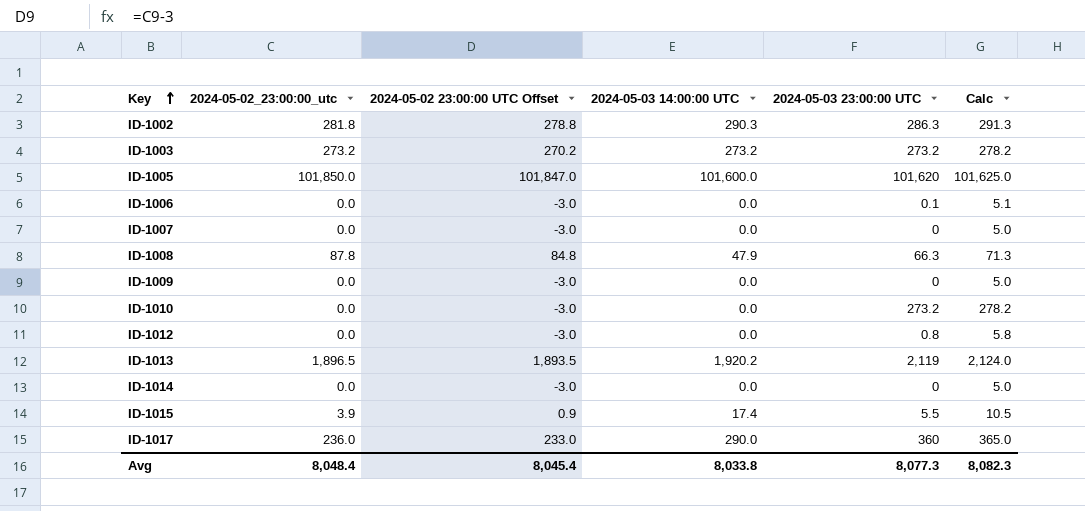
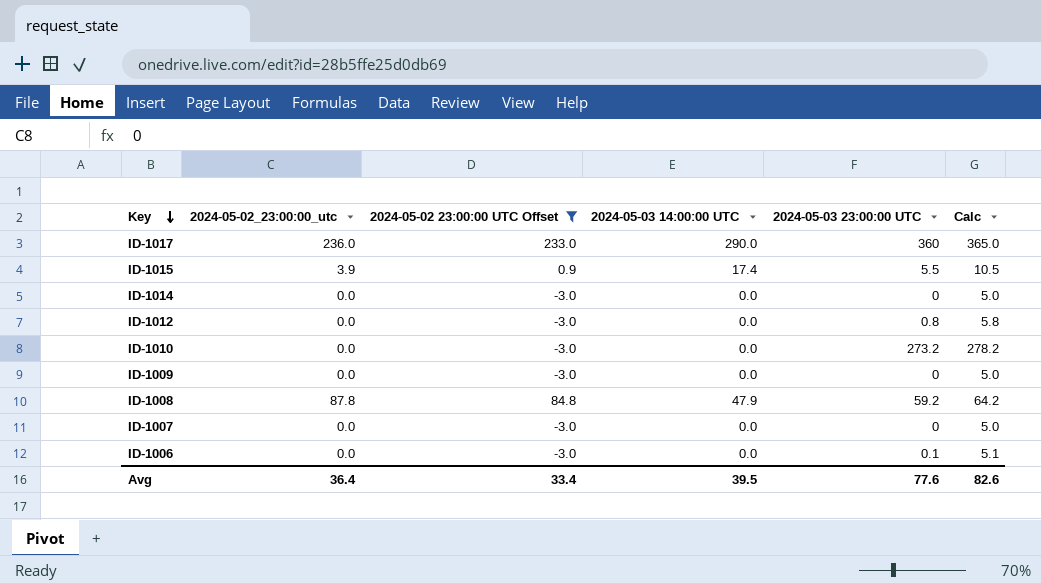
filter: none -> 2024-05-02 23:00:00 UTC Offset <= 233.0
row order: Key ascending -> Key descending
ID-1008 | 2024-05-03 23:00:00 UTC: 66.3 -> 59.2
ID-1008 | Calc: 71.3 -> 64.2
Avg | 2024-05-02_23:00:00_utc: 8,048.4 -> 36.4
Avg | 2024-05-02 23:00:00 UTC Offset: 8,045.4 -> 33.4
Avg | 2024-05-03 14:00:00 UTC: 8,033.8 -> 39.5
Avg | 2024-05-03 23:00:00 UTC: 8,077.3 -> 77.6
Avg | Calc: 8,082.3 -> 82.6

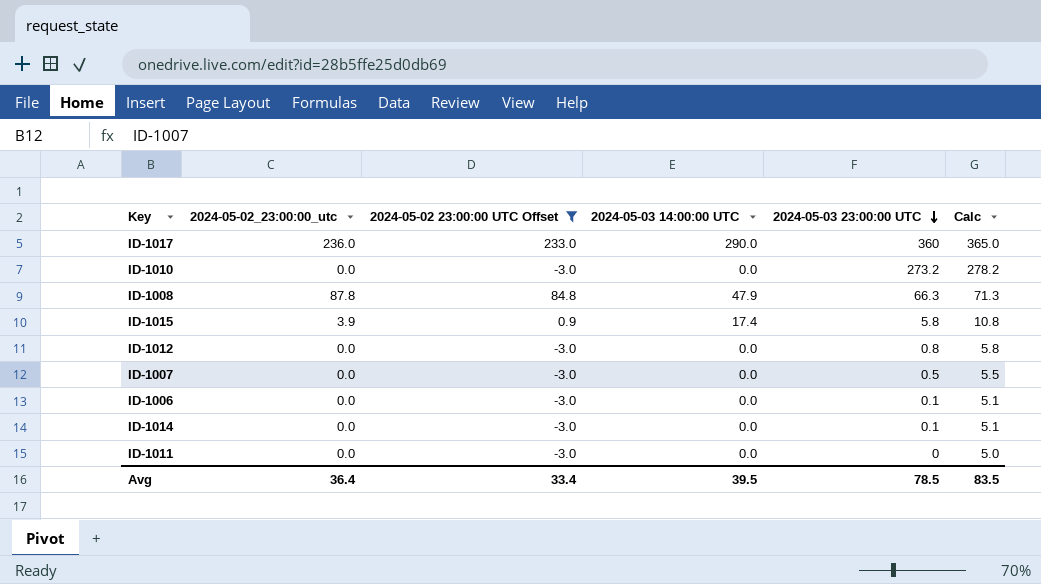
row order: Key descending -> 2024-05-03 23:00:00 UTC descending
row ID-1009: 0.0 | -3.0 | 0.0 | 0 | 5.0 -> none
ID-1008 | 2024-05-03 23:00:00 UTC: 59.2 -> 66.3
ID-1008 | Calc: 64.2 -> 71.3
ID-1015 | 2024-05-03 23:00:00 UTC: 5.5 -> 5.8
ID-1015 | Calc: 10.5 -> 10.8
ID-1007 | 2024-05-03 23:00:00 UTC: 0 -> 0.5
ID-1007 | Calc: 5.0 -> 5.5
ID-1014 | 2024-05-03 23:00:00 UTC: 0 -> 0.1
ID-1014 | Calc: 5.0 -> 5.1
row ID-1011: none -> 0.0 | -3.0 | 0.0 | 0 | 5.0
Avg | 2024-05-03 23:00:00 UTC: 77.6 -> 78.5
Avg | Calc: 82.6 -> 83.5

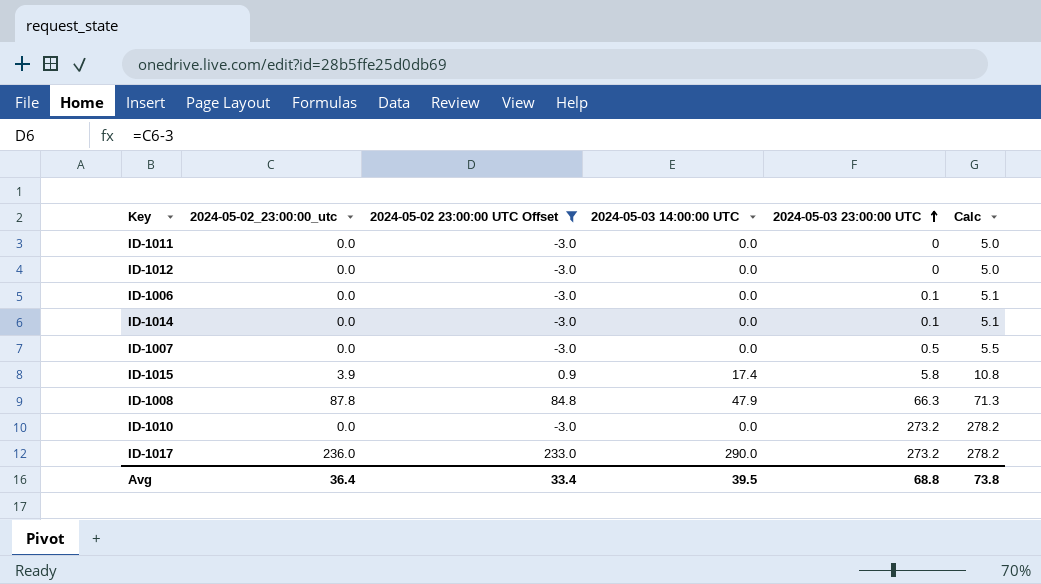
row order: 2024-05-03 23:00:00 UTC descending -> 2024-05-03 23:00:00 UTC ascending
ID-1012 | 2024-05-03 23:00:00 UTC: 0.8 -> 0
ID-1012 | Calc: 5.8 -> 5.0
ID-1017 | 2024-05-03 23:00:00 UTC: 360 -> 273.2
ID-1017 | Calc: 365.0 -> 278.2
Avg | 2024-05-03 23:00:00 UTC: 78.5 -> 68.8
Avg | Calc: 83.5 -> 73.8

